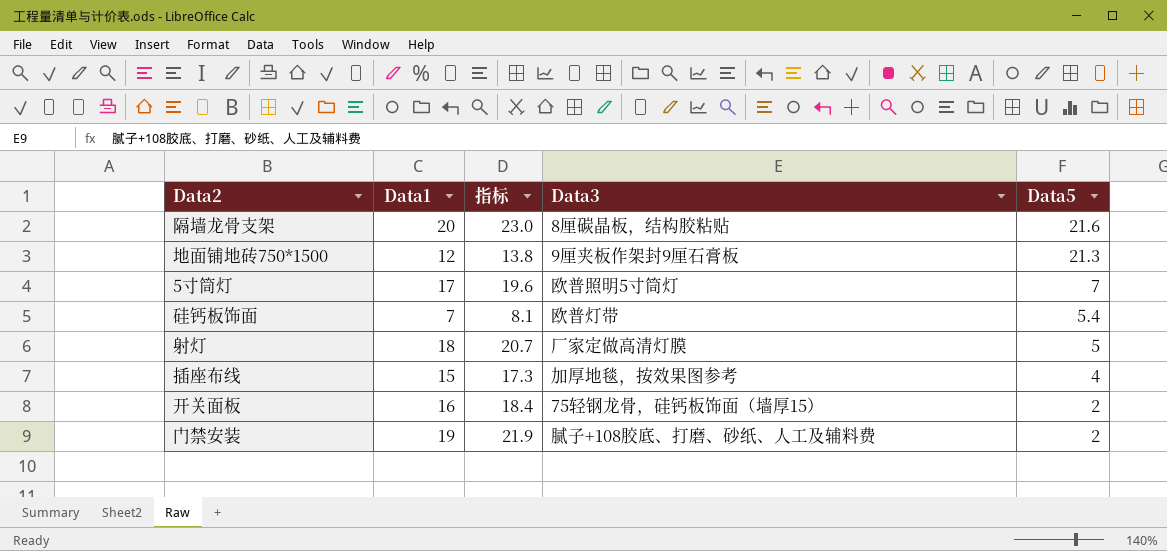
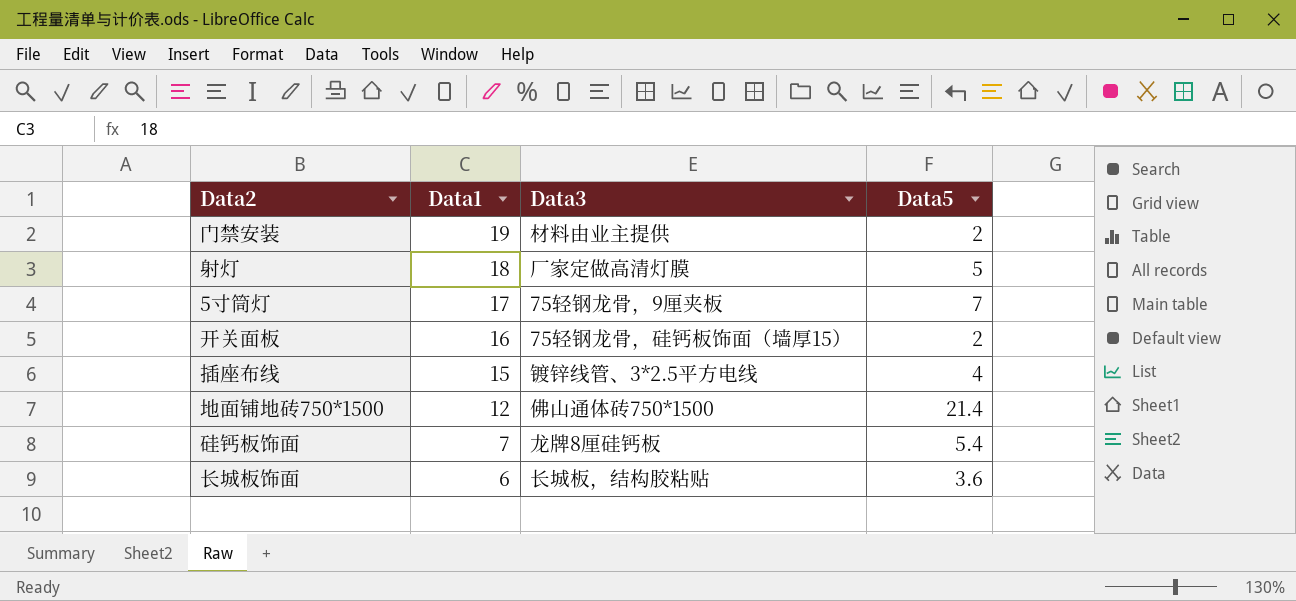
row order: Data5 descending -> Data1 descending
column 指标 | formula: [Data1] * 1.15 -> none
row 隔墙龙骨支架: 20 | 23.0 | 8厘碳晶板，结构胶粘贴 | 21.6 -> none
门禁安装 | Data3: 腻子+108胶底、打磨、砂纸、人工及辅料费 -> 材料由业主提供
5寸筒灯 | Data3: 欧普照明5寸筒灯 -> 75轻钢龙骨，9厘夹板
插座布线 | Data3: 加厚地毯，按效果图参考 -> 镀锌线管、3*2.5平方电线
地面铺地砖750*1500 | Data3: 9厘夹板作架封9厘石膏板 -> 佛山通体砖750*1500
地面铺地砖750*1500 | Data5: 21.3 -> 21.4
硅钙板饰面 | Data3: 欧普灯带 -> 龙牌8厘硅钙板
row 长城板饰面: none -> 6 | 长城板，结构胶粘贴 | 3.6

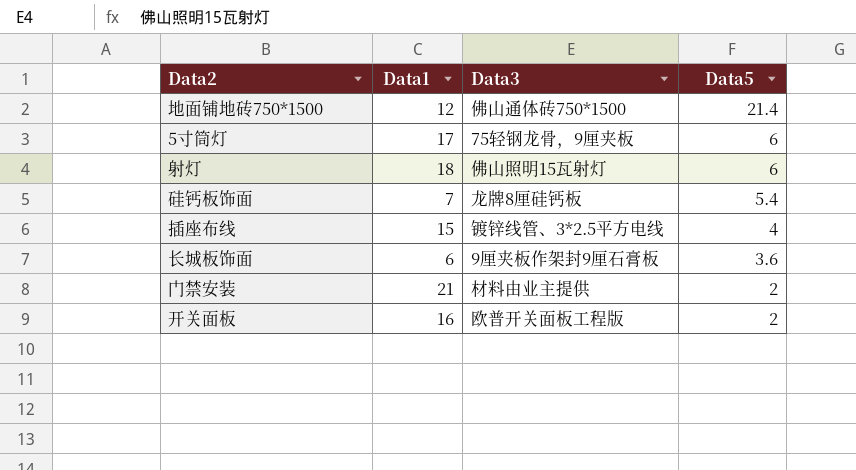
row order: Data1 descending -> Data5 descending
5寸筒灯 | Data5: 7 -> 6
射灯 | Data3: 厂家定做高清灯膜 -> 佛山照明15瓦射灯
射灯 | Data5: 5 -> 6
长城板饰面 | Data3: 长城板，结构胶粘贴 -> 9厘夹板作架封9厘石膏板
门禁安装 | Data1: 19 -> 21
开关面板 | Data3: 75轻钢龙骨，硅钙板饰面（墙厚15） -> 欧普开关面板工程版

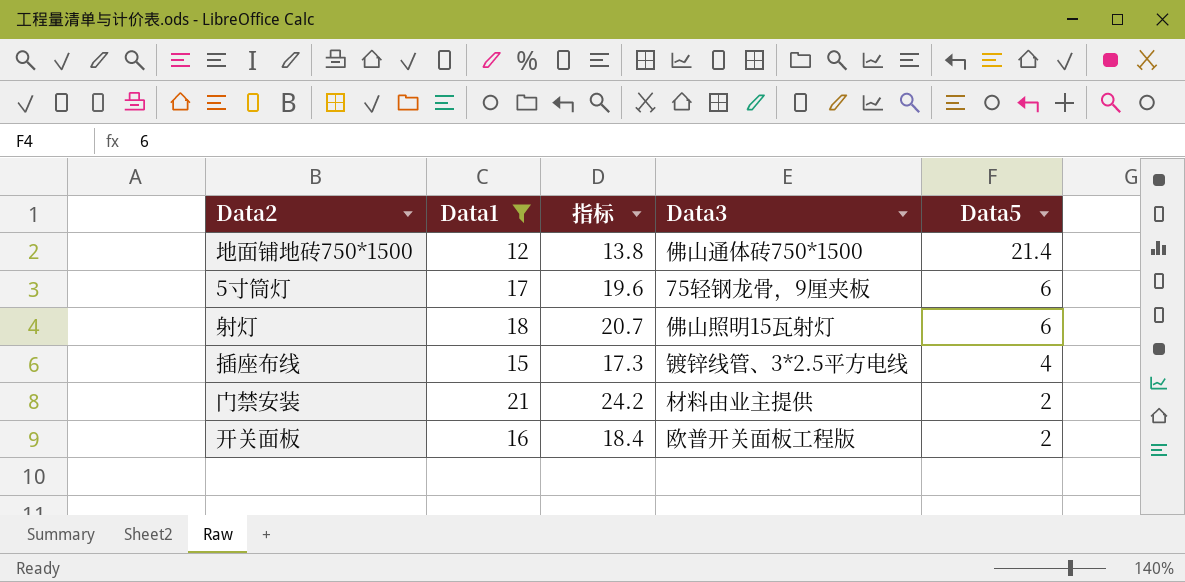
filter: none -> Data1 >= 12
column 指标 | formula: none -> [Data1] * 1.15

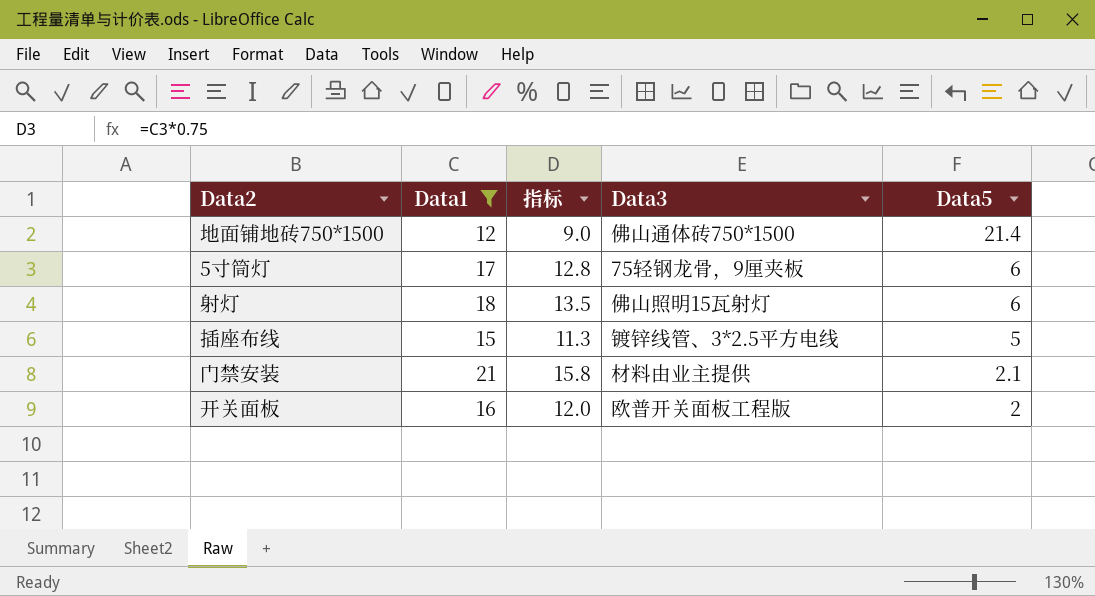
column 指标 | formula: [Data1] * 1.15 -> [Data1] * 0.75
插座布线 | Data5: 4 -> 5
门禁安装 | Data5: 2 -> 2.1

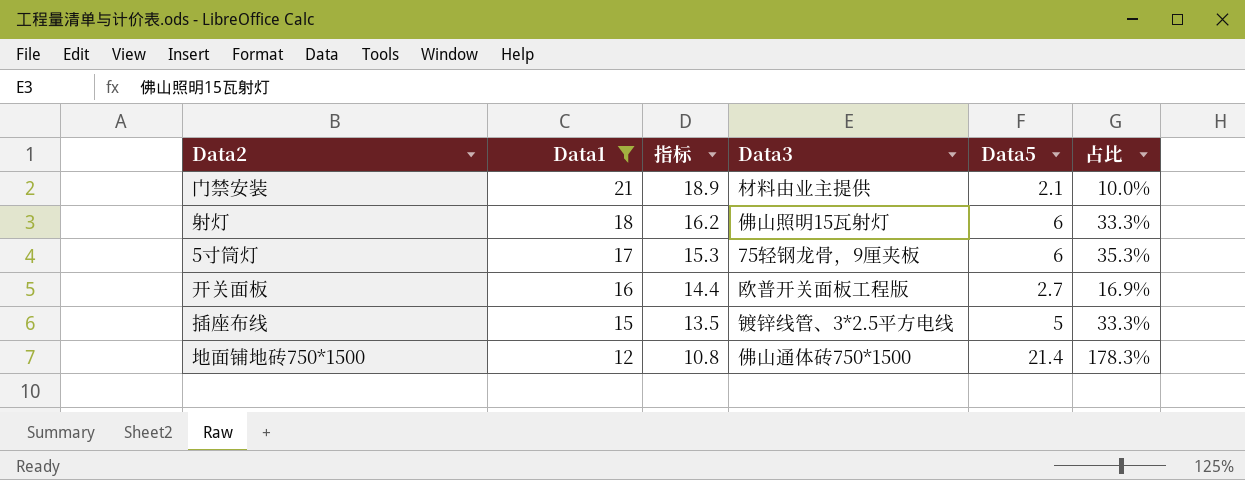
row order: Data5 descending -> Data1 descending
column 指标 | formula: [Data1] * 0.75 -> [Data1] * 0.9
column 占比 | formula: none -> [Data5] / [Data1]
开关面板 | Data5: 2 -> 2.7

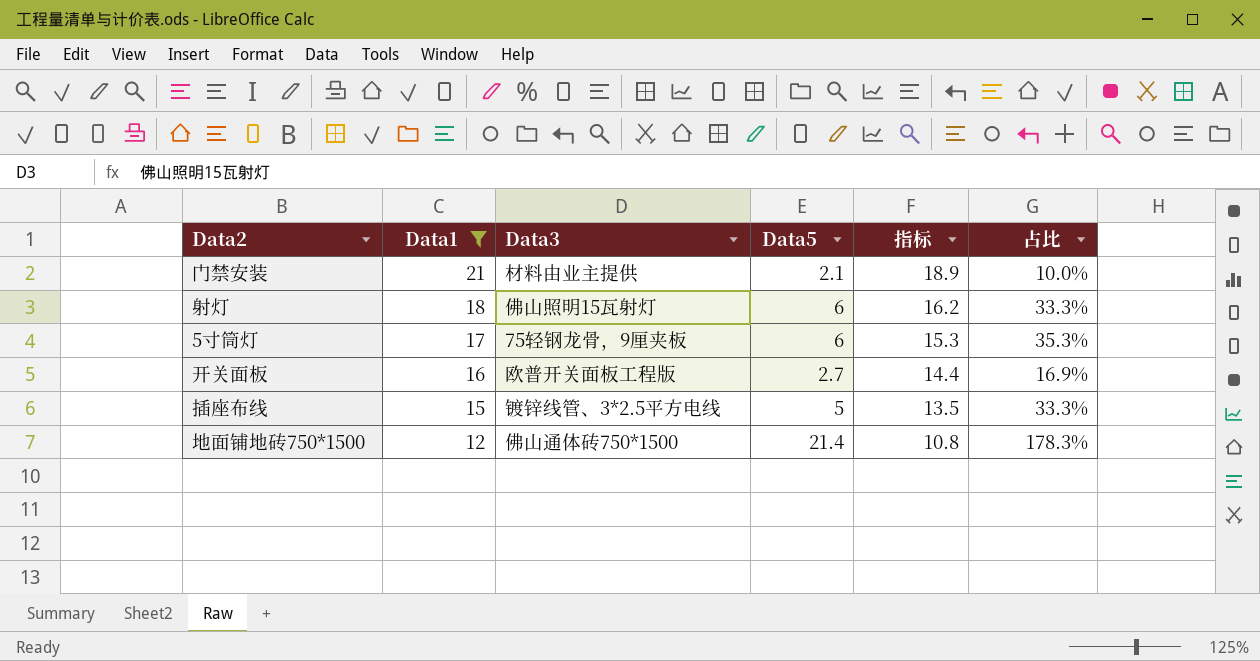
column 指标 | position: 3 -> 5

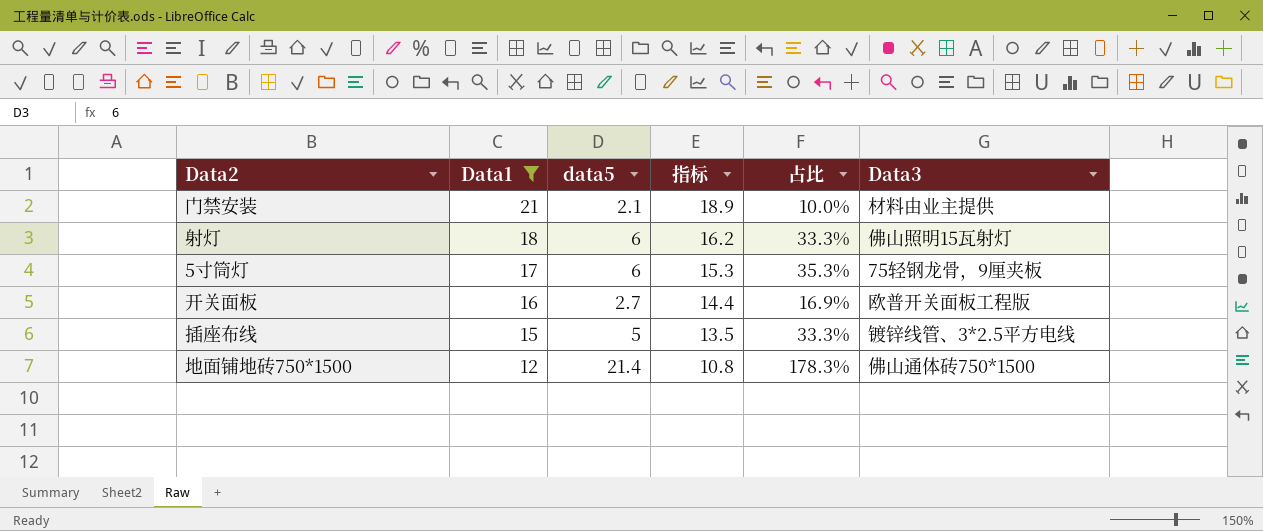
column name: Data5 -> data5
column Data3 | position: 3 -> 6

